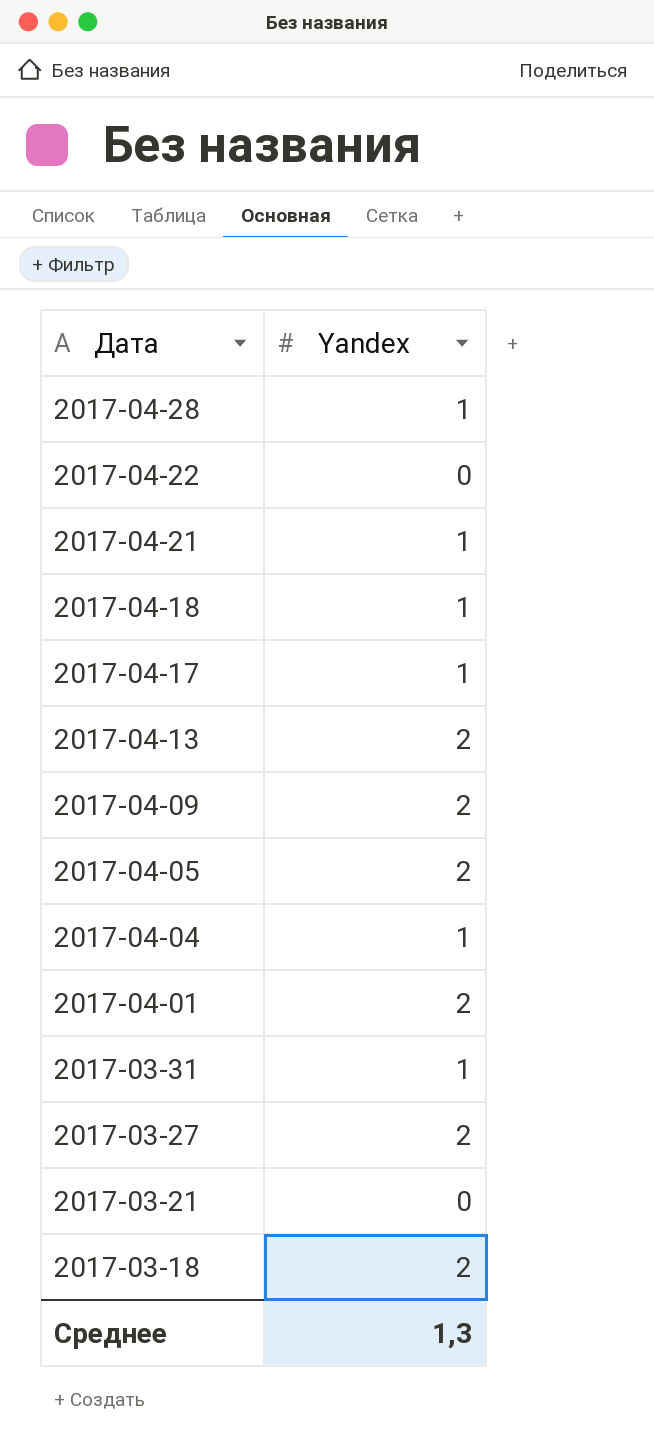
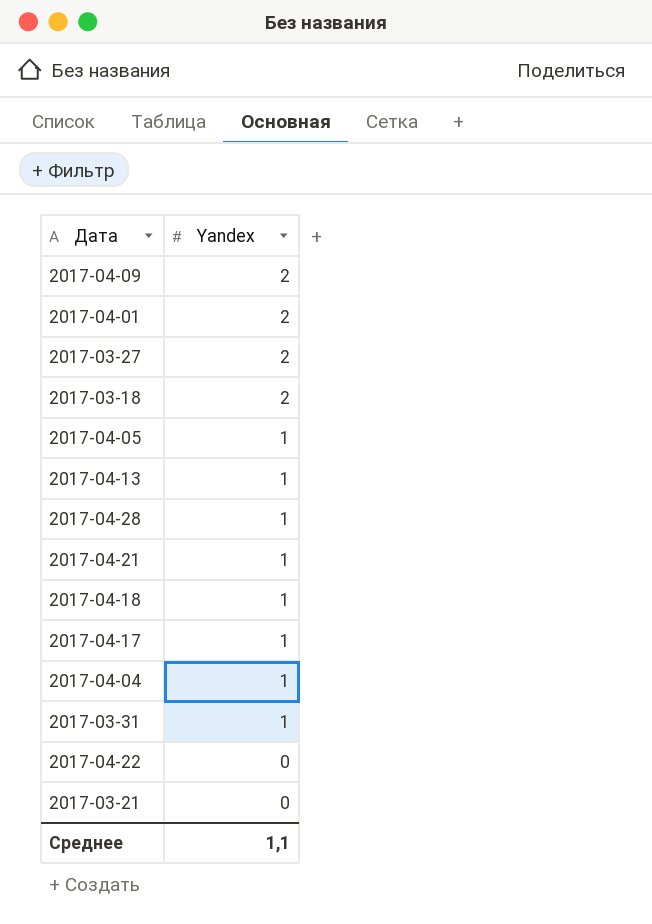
row order: Дата descending -> Yandex descending
2017-04-05 | Yandex: 2 -> 1
2017-04-13 | Yandex: 2 -> 1
Среднее | Yandex: 1,3 -> 1,1

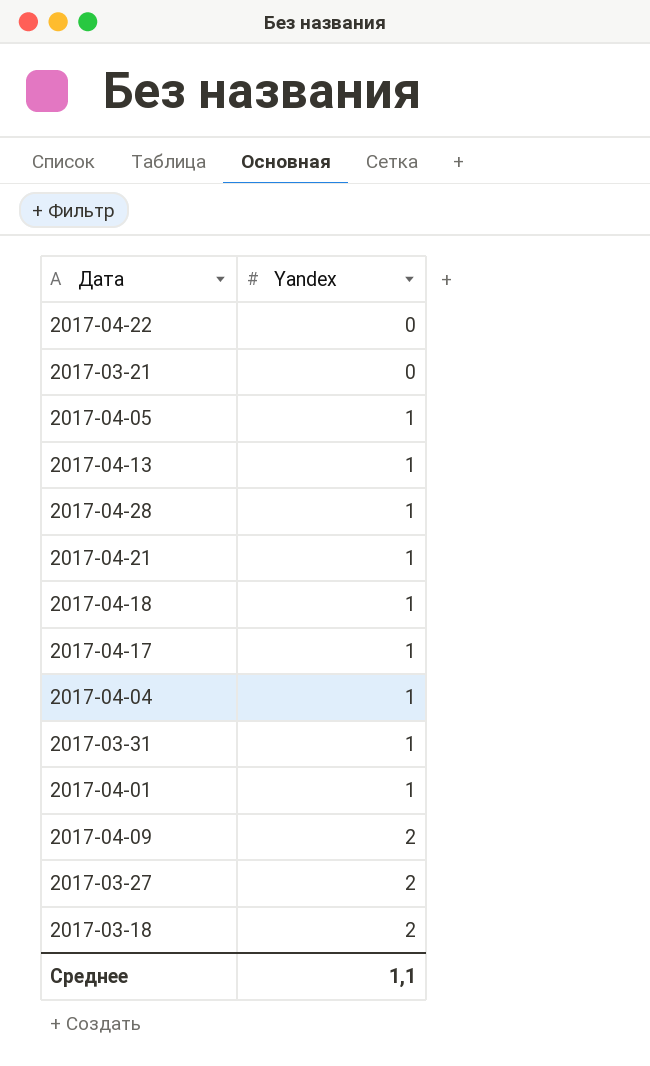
row order: Yandex descending -> Yandex ascending
2017-04-01 | Yandex: 2 -> 1

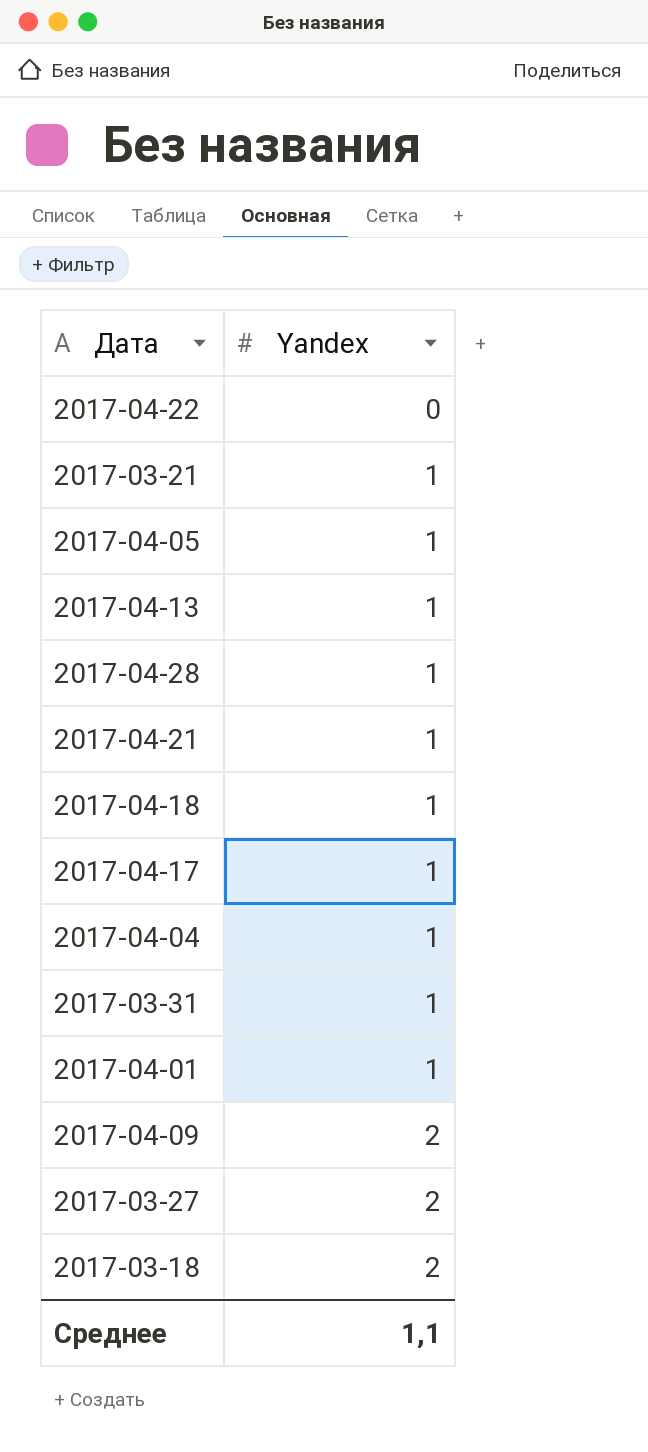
2017-03-21 | Yandex: 0 -> 1

